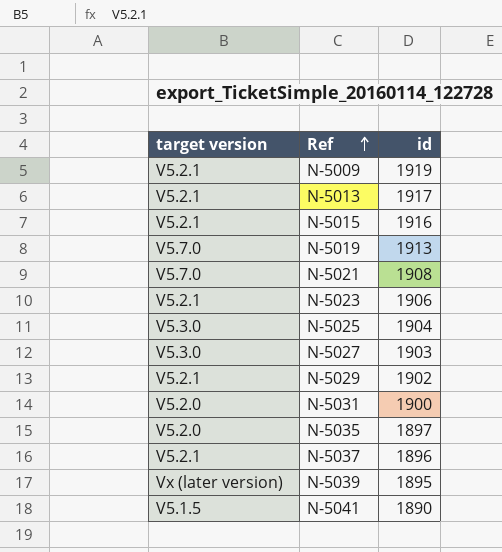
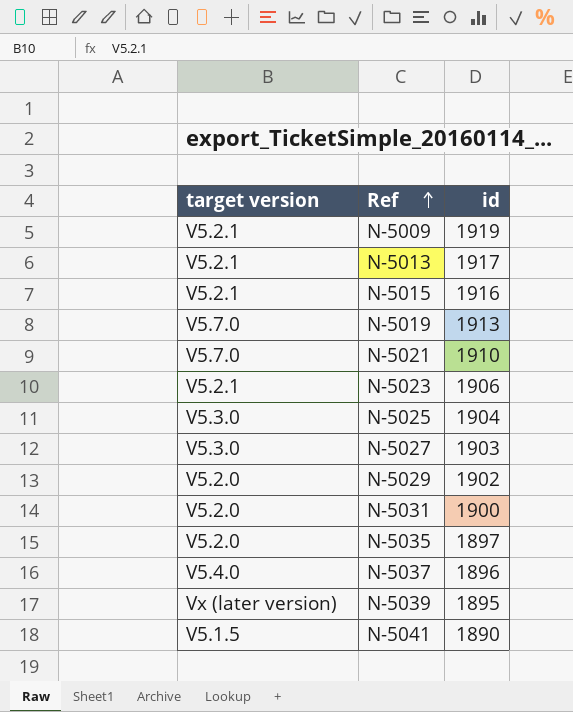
N-5021 | id: 1908 -> 1910
N-5029 | target version: V5.2.1 -> V5.2.0
N-5037 | target version: V5.2.1 -> V5.4.0

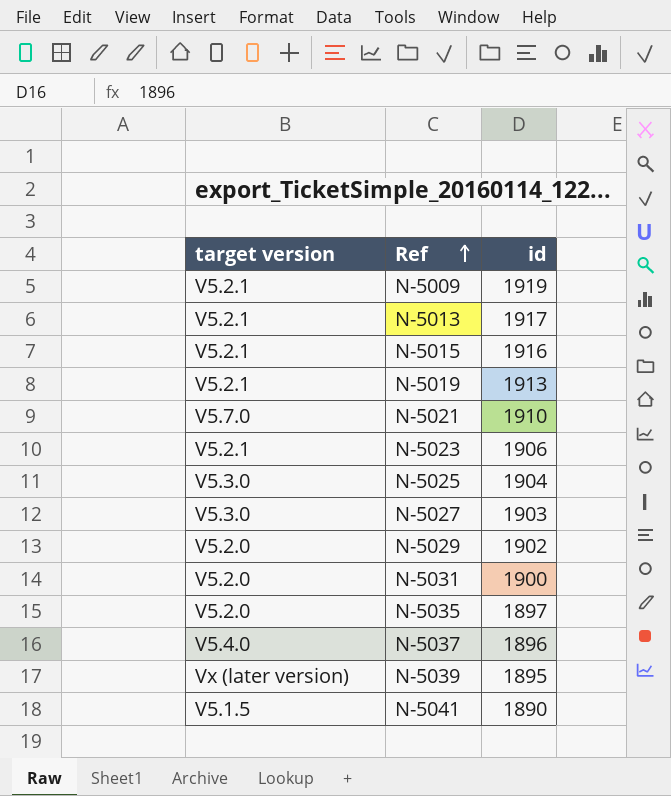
N-5019 | target version: V5.7.0 -> V5.2.1

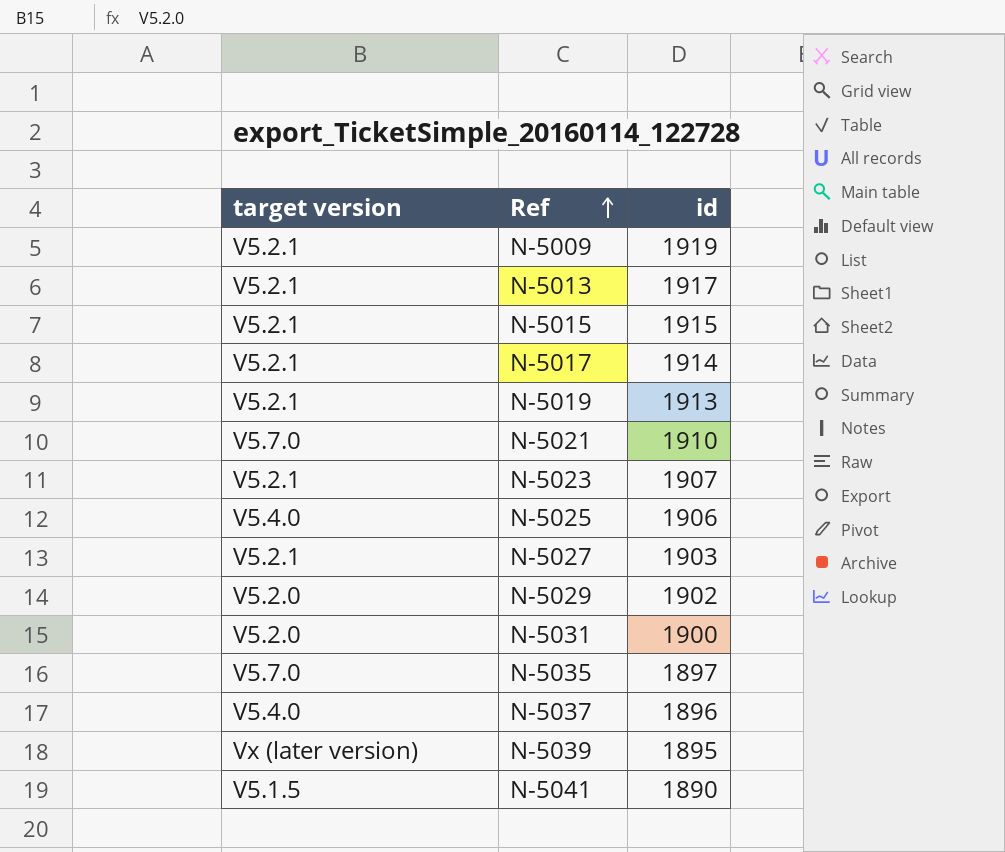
N-5015 | id: 1916 -> 1915
row N-5017: none -> V5.2.1 | 1914
N-5023 | id: 1906 -> 1907
N-5025 | target version: V5.3.0 -> V5.4.0
N-5025 | id: 1904 -> 1906
N-5027 | target version: V5.3.0 -> V5.2.1
N-5035 | target version: V5.2.0 -> V5.7.0

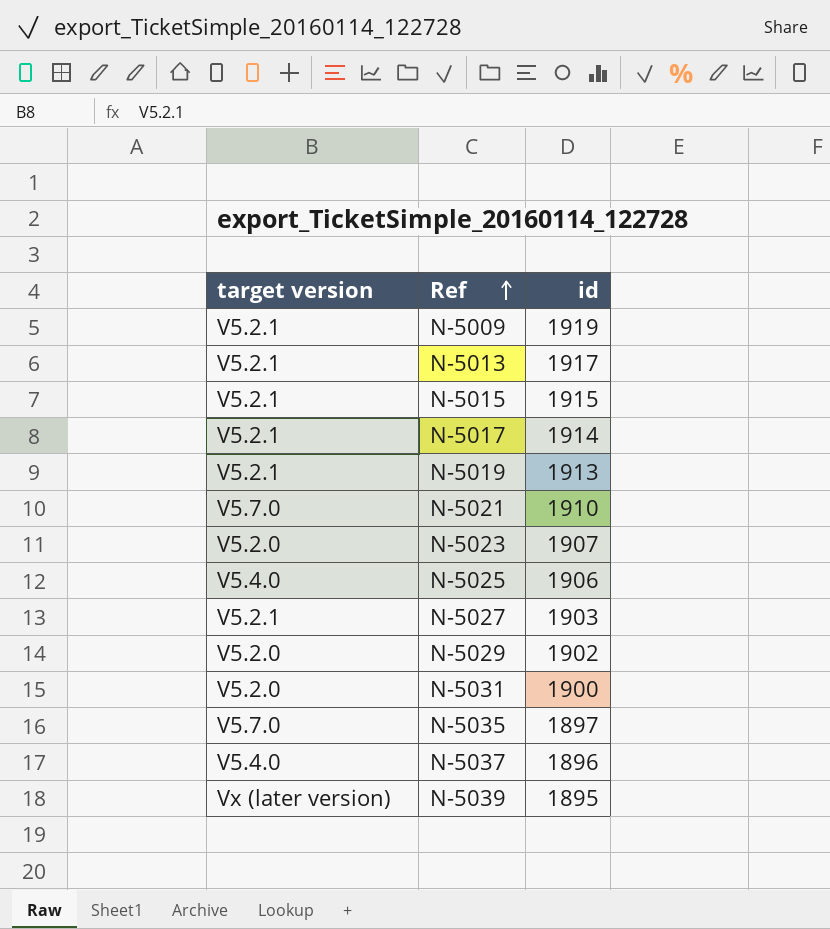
row N-5041: V5.1.5 | 1890 -> none
N-5023 | target version: V5.2.1 -> V5.2.0

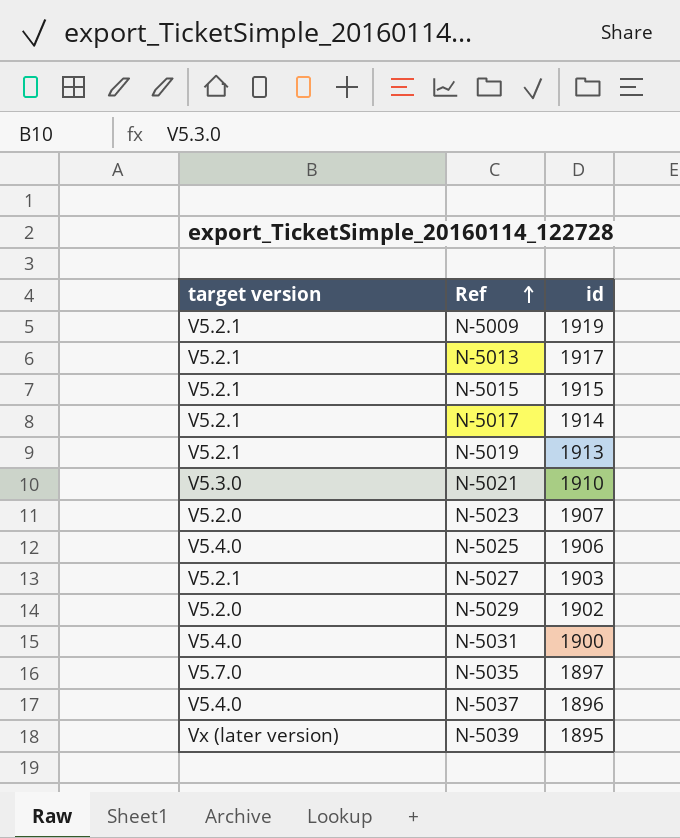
N-5021 | target version: V5.7.0 -> V5.3.0
N-5031 | target version: V5.2.0 -> V5.4.0

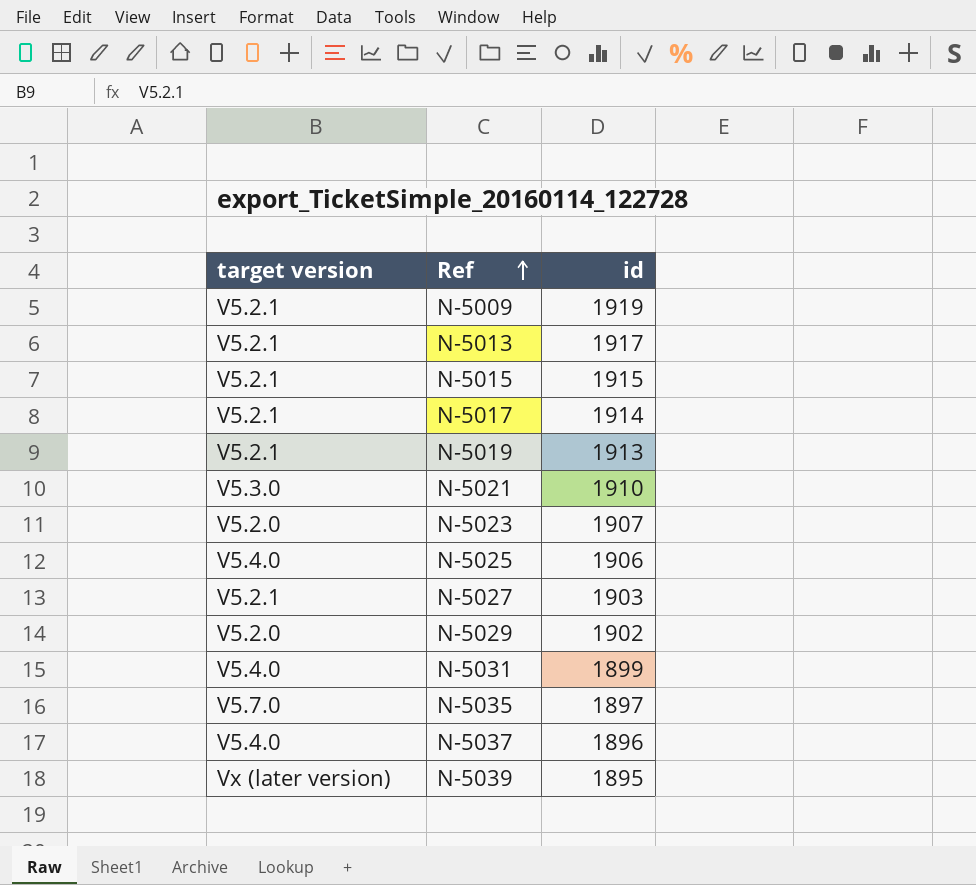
N-5031 | id: 1900 -> 1899

